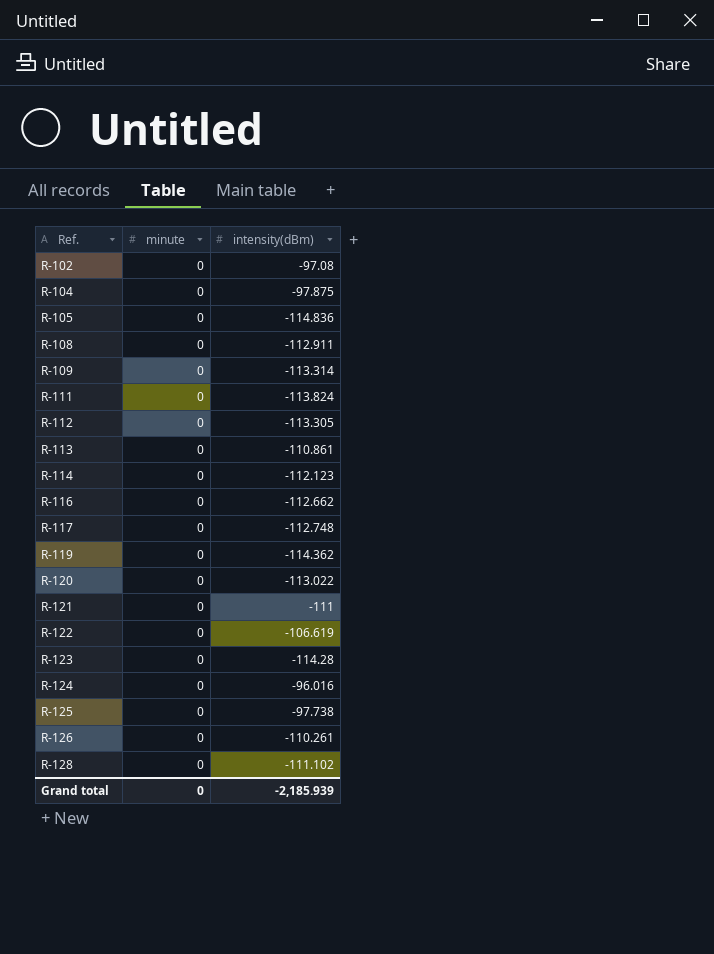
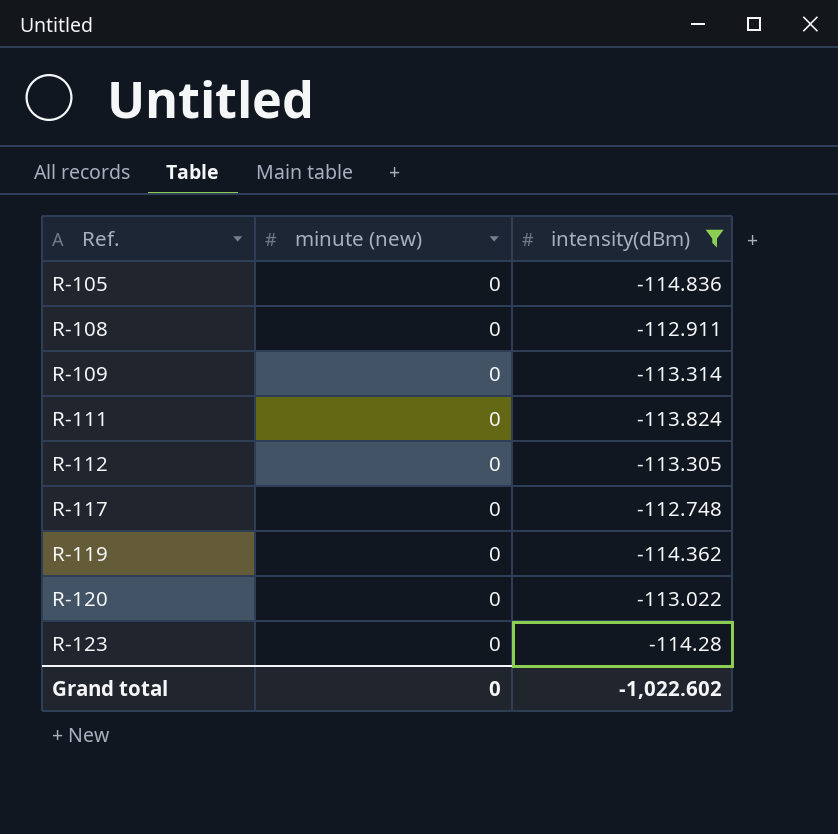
filter: none -> intensity(dBm) <= -112.748
column name: minute -> minute (new)
Grand total | intensity(dBm): -2,185.939 -> -1,022.602

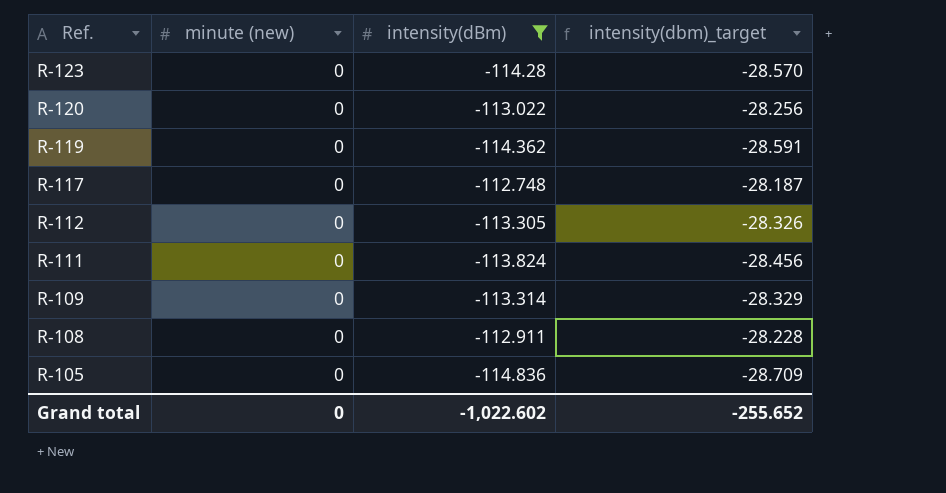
row order: Ref. ascending -> Ref. descending
column intensity(dbm)_target | formula: none -> [intensity(dBm)] * 0.25

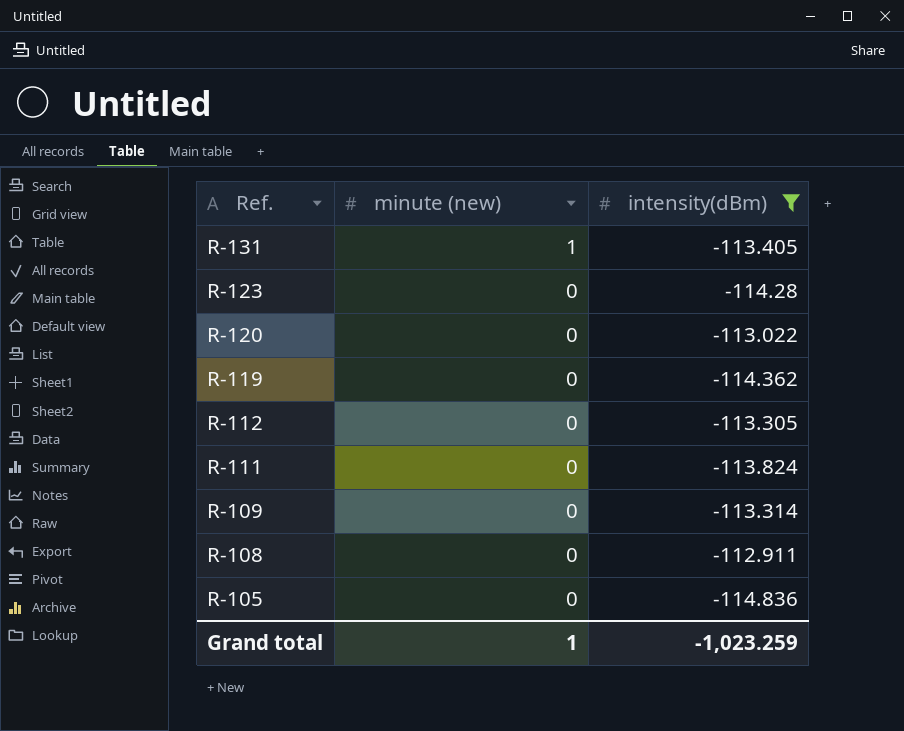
column intensity(dbm)_target | formula: [intensity(dBm)] * 0.25 -> none
row R-117: 0 | -112.748 | -28.187 -> none
row R-131: none -> 1 | -113.405
Grand total | minute (new): 0 -> 1
Grand total | intensity(dBm): -1,022.602 -> -1,023.259

